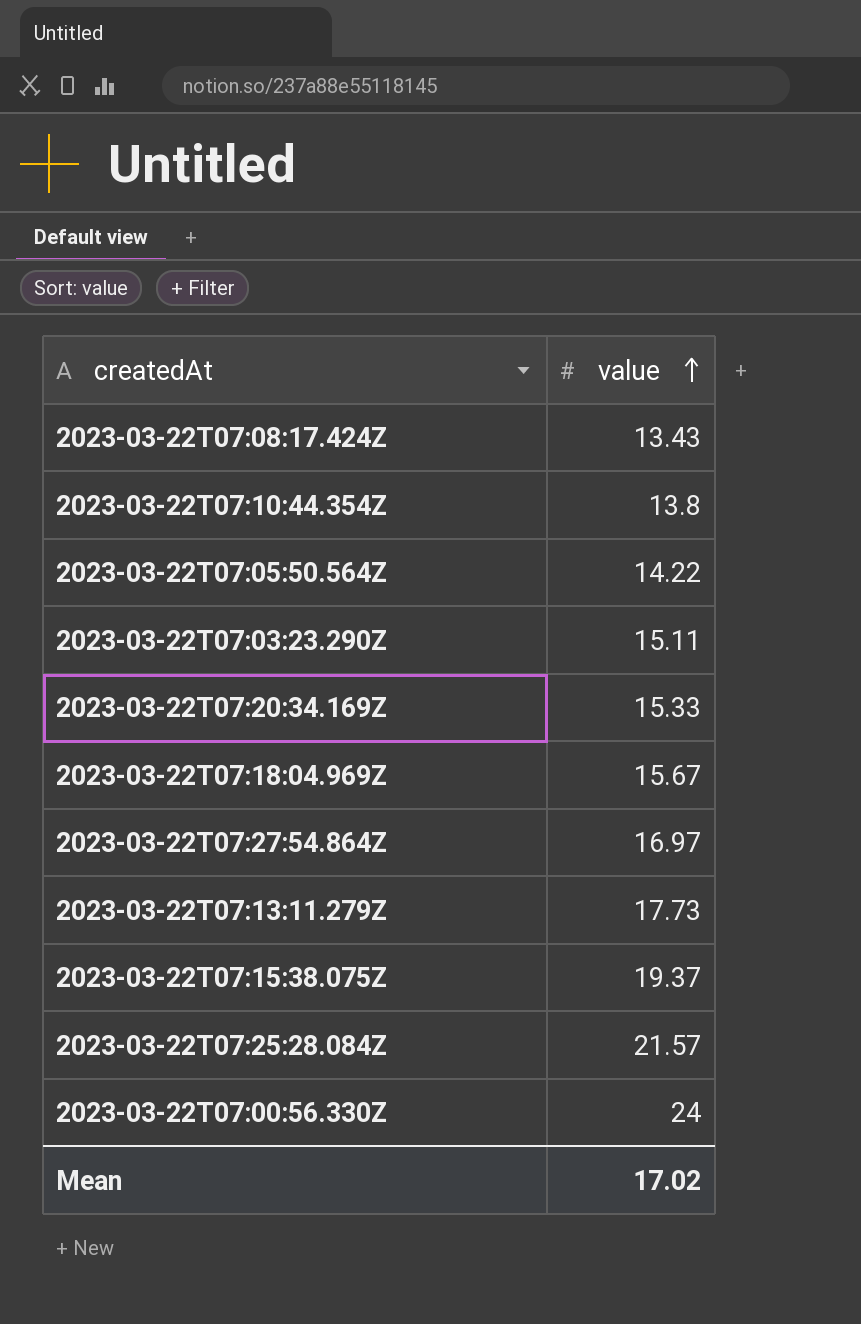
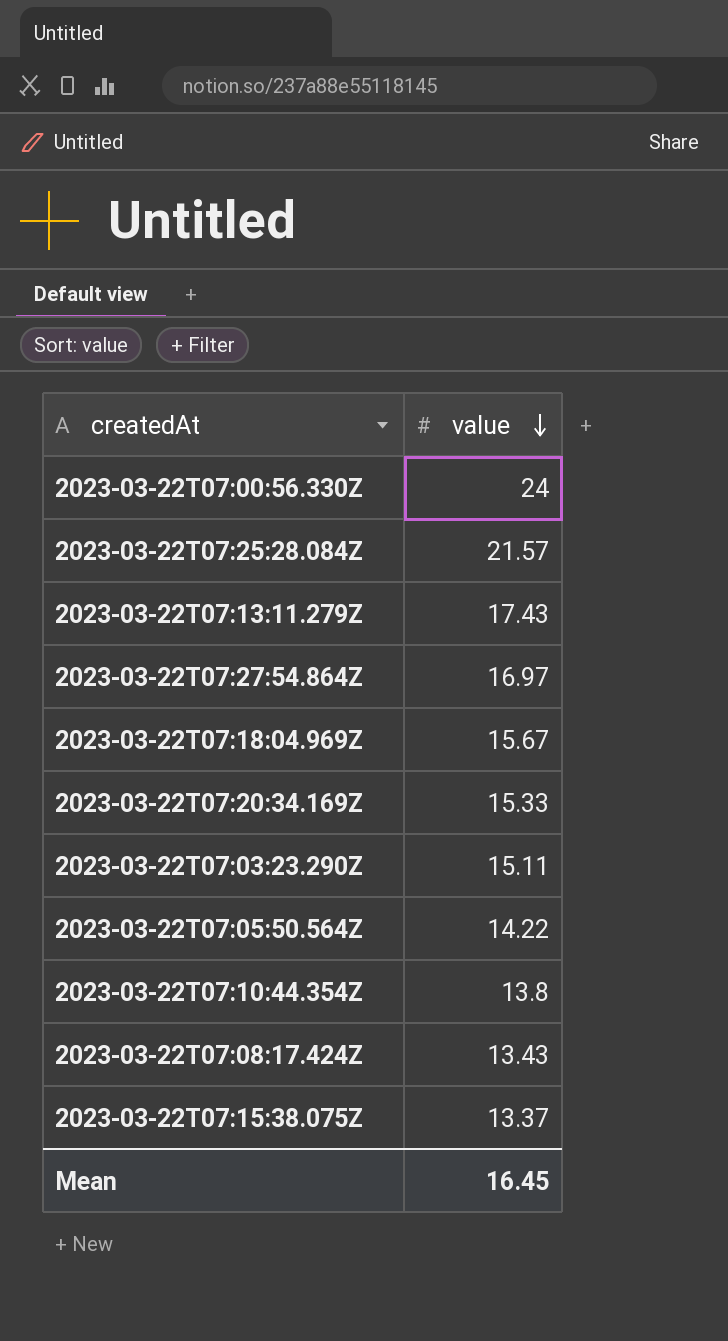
row order: value ascending -> value descending
2023-03-22T07:13:11.279Z | value: 17.73 -> 17.43
2023-03-22T07:15:38.075Z | value: 19.37 -> 13.37
Mean | value: 17.02 -> 16.45

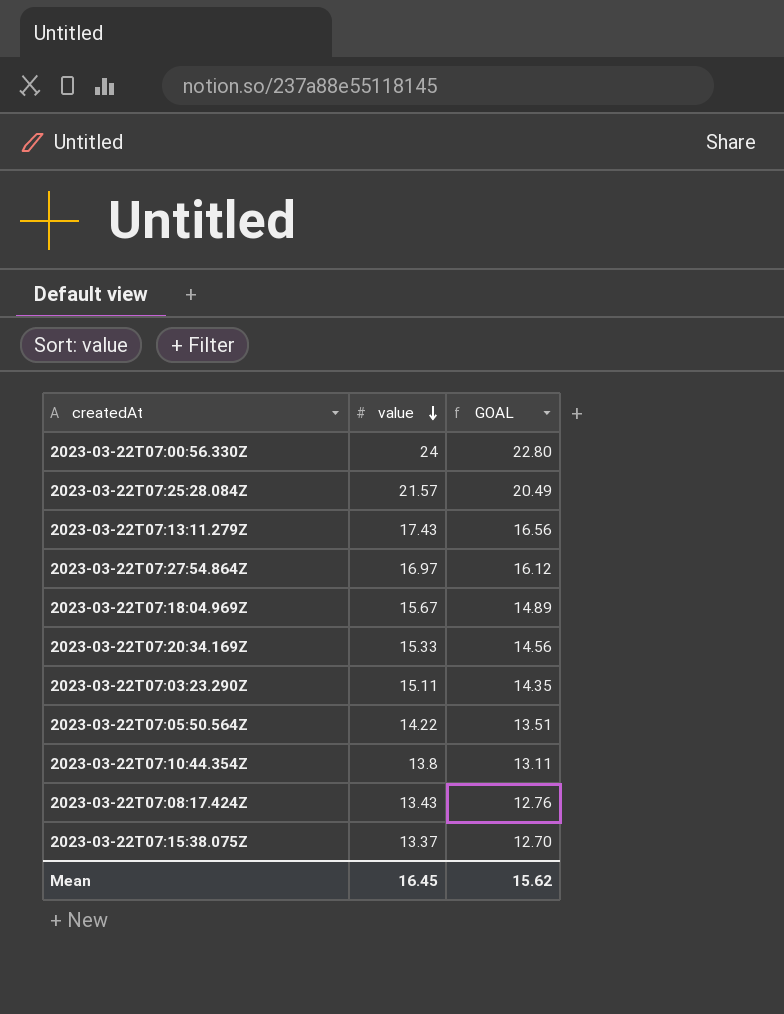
column GOAL | formula: none -> [value] * 0.95

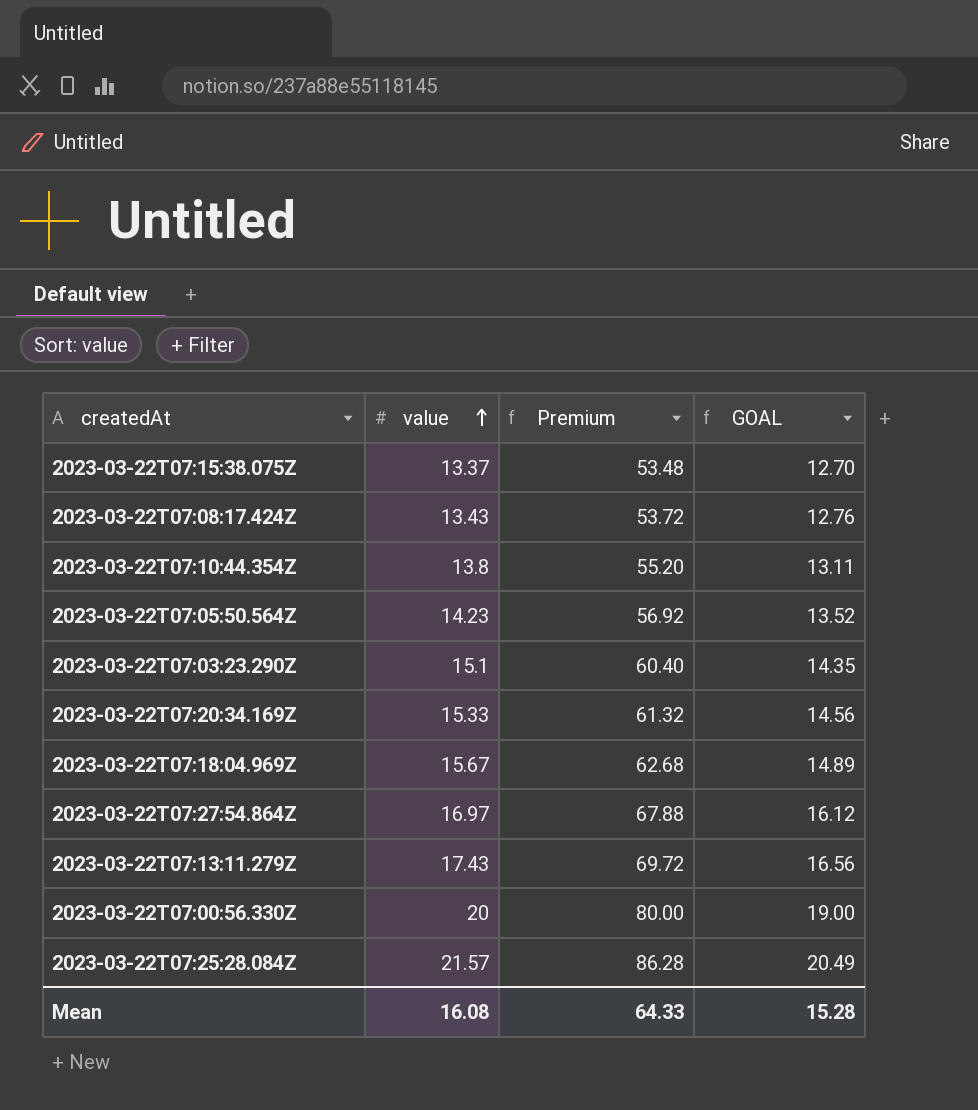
row order: value descending -> value ascending
column Premium | formula: none -> [value] * 4
2023-03-22T07:05:50.564Z | value: 14.22 -> 14.23
2023-03-22T07:05:50.564Z | GOAL: 13.51 -> 13.52
2023-03-22T07:03:23.290Z | value: 15.11 -> 15.1
2023-03-22T07:00:56.330Z | value: 24 -> 20
2023-03-22T07:00:56.330Z | GOAL: 22.80 -> 19.00
Mean | value: 16.45 -> 16.08
Mean | GOAL: 15.62 -> 15.28

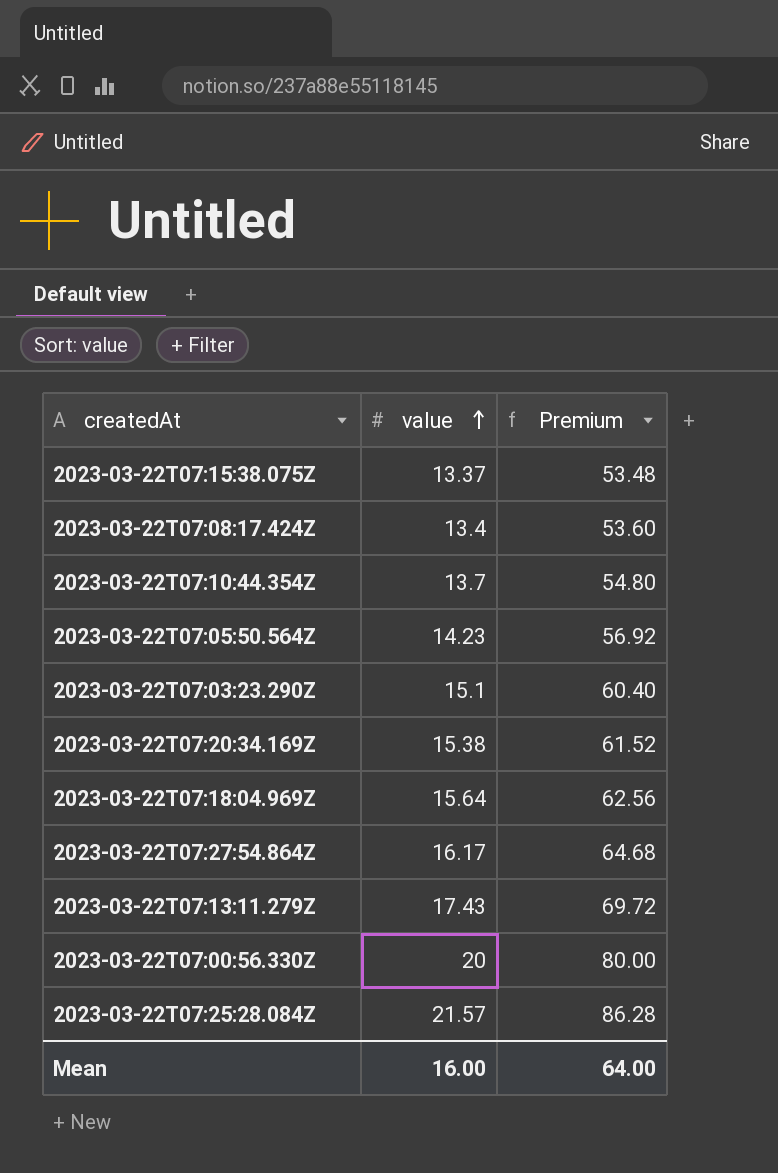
column GOAL | formula: [value] * 0.95 -> none
2023-03-22T07:08:17.424Z | value: 13.43 -> 13.4
2023-03-22T07:08:17.424Z | Premium: 53.72 -> 53.60
2023-03-22T07:10:44.354Z | value: 13.8 -> 13.7
2023-03-22T07:10:44.354Z | Premium: 55.20 -> 54.80
2023-03-22T07:20:34.169Z | value: 15.33 -> 15.38
2023-03-22T07:20:34.169Z | Premium: 61.32 -> 61.52
2023-03-22T07:18:04.969Z | value: 15.67 -> 15.64
2023-03-22T07:18:04.969Z | Premium: 62.68 -> 62.56
2023-03-22T07:27:54.864Z | value: 16.97 -> 16.17
2023-03-22T07:27:54.864Z | Premium: 67.88 -> 64.68
Mean | value: 16.08 -> 16.00
Mean | Premium: 64.33 -> 64.00

